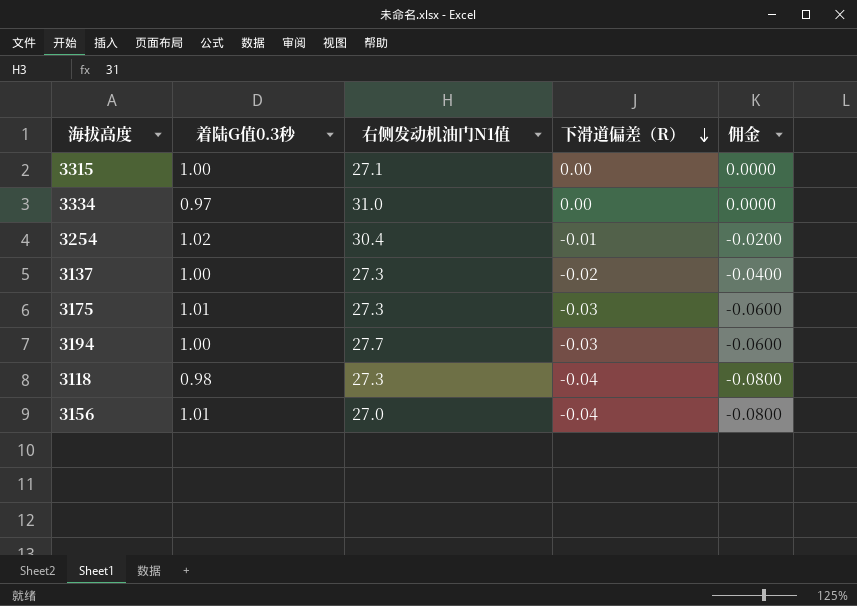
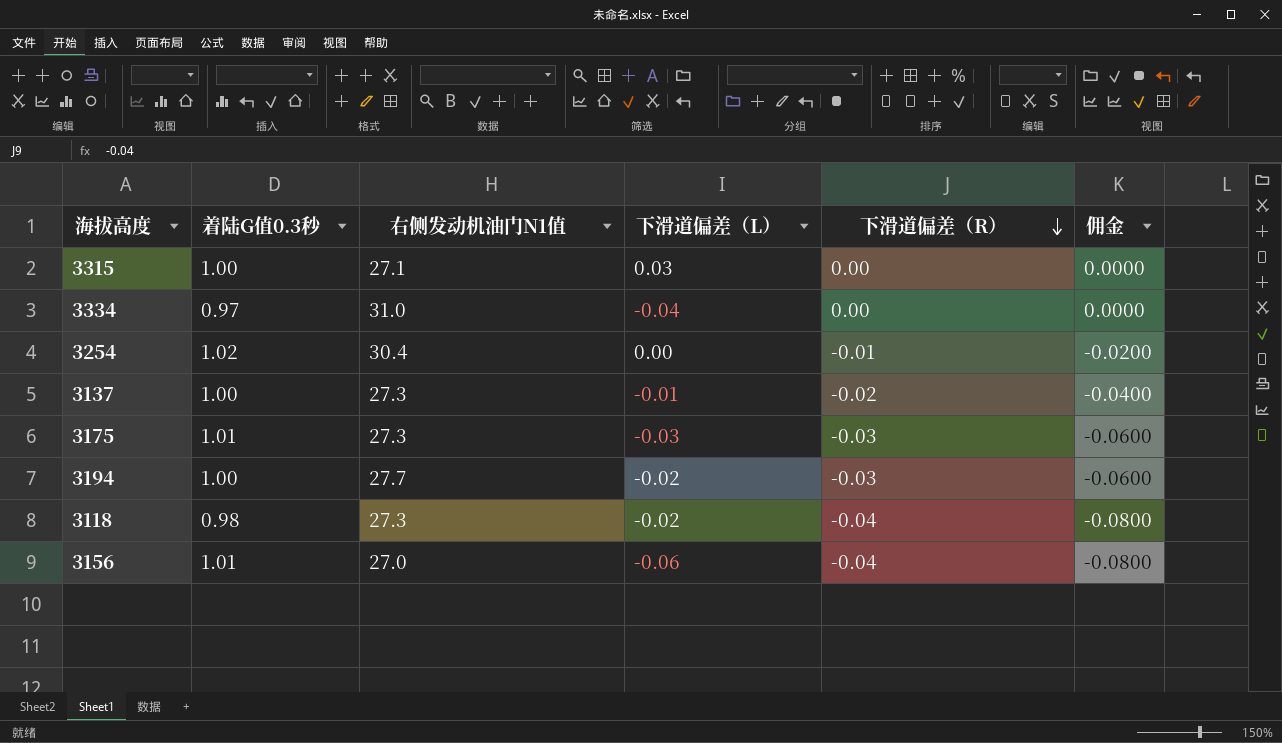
column 下滑道偏差（L） | position: none -> 4

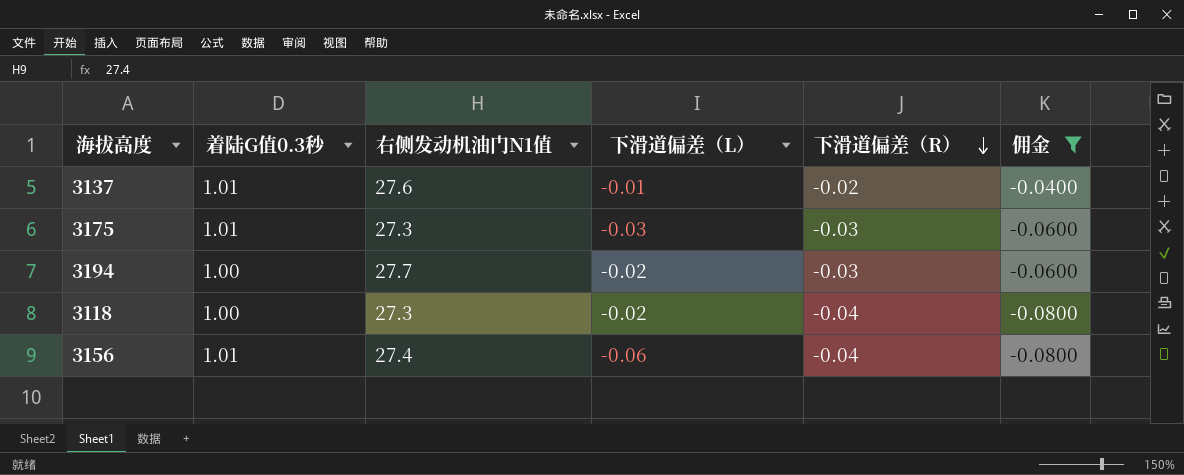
filter: none -> 佣金 <= -0.0400
3137 | 着陆G值0.3秒: 1.00 -> 1.01
3137 | 右侧发动机油门N1值: 27.3 -> 27.6
3118 | 着陆G值0.3秒: 0.98 -> 1.00
3156 | 右侧发动机油门N1值: 27.0 -> 27.4

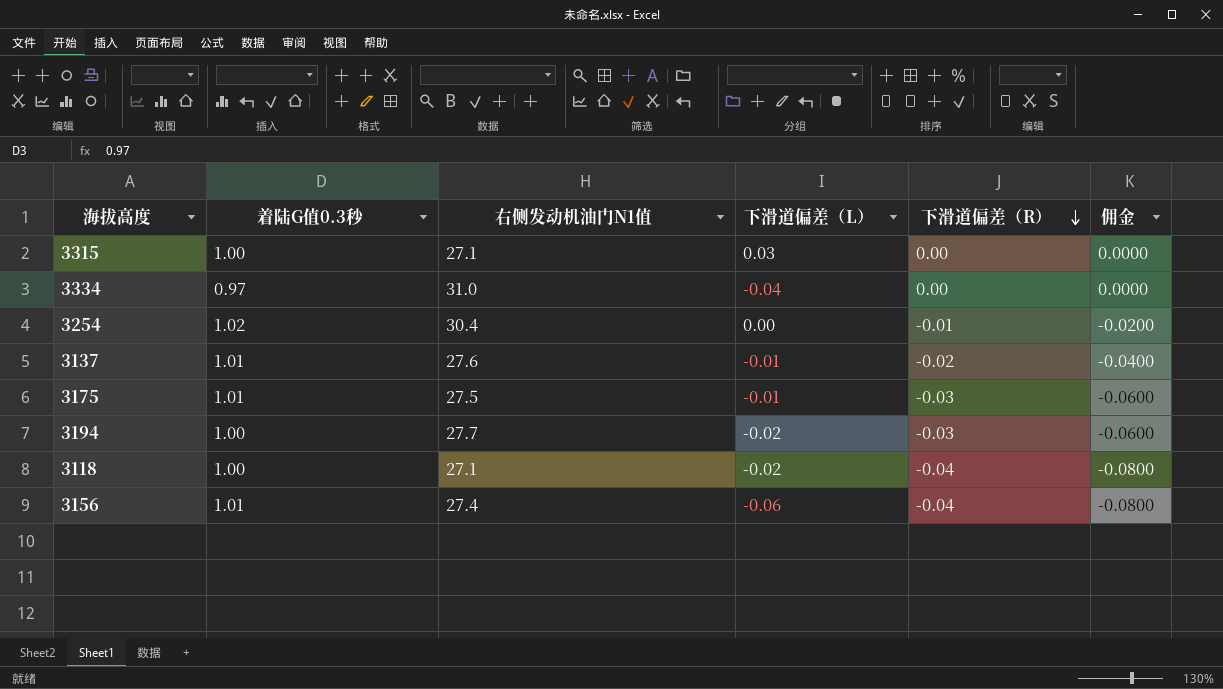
filter: 佣金 <= -0.0400 -> none
3175 | 右侧发动机油门N1值: 27.3 -> 27.5
3175 | 下滑道偏差（L）: -0.03 -> -0.01
3118 | 右侧发动机油门N1值: 27.3 -> 27.1

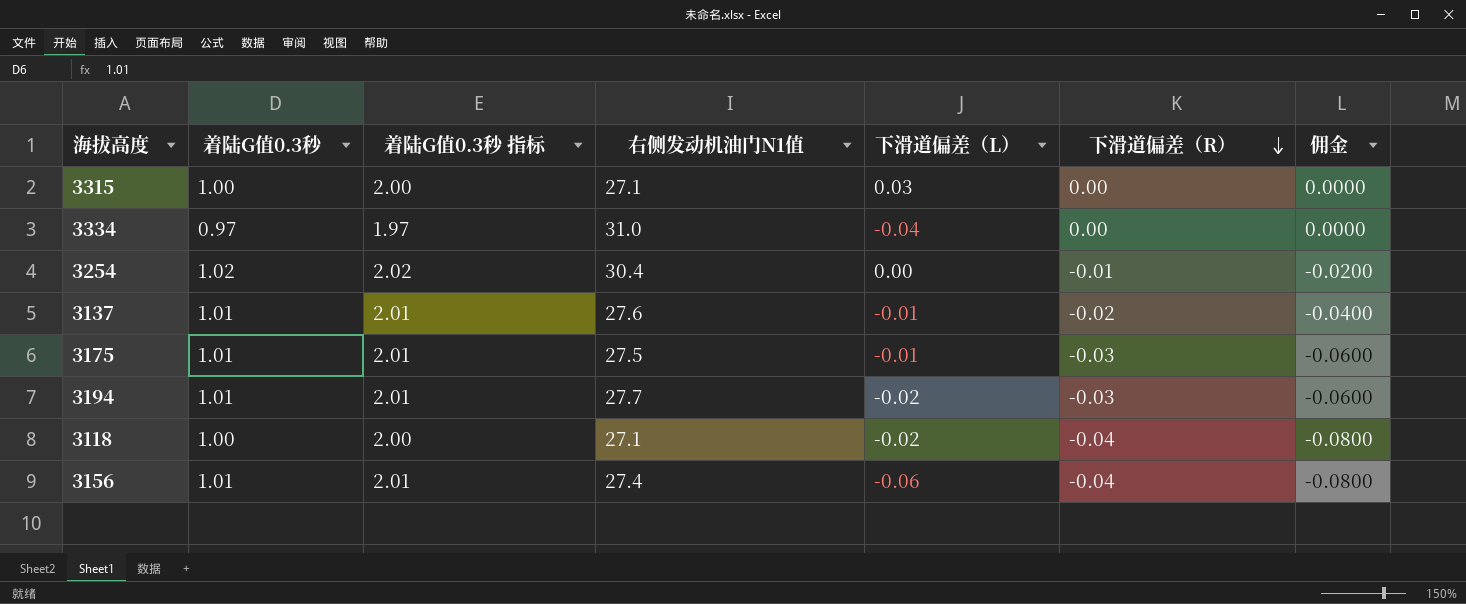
column 着陆G值0.3秒 指标 | formula: none -> [着陆G值0.3秒] + 1
3194 | 着陆G值0.3秒: 1.00 -> 1.01

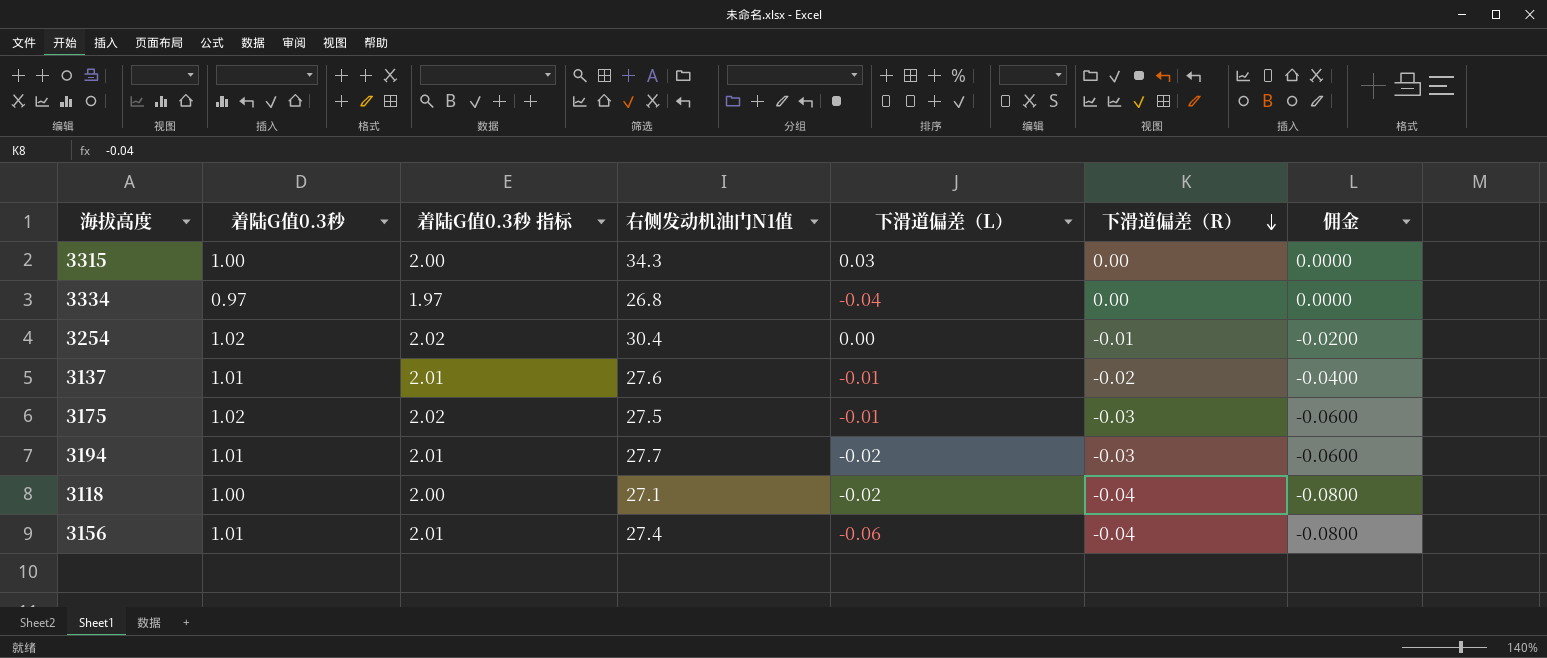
3315 | 右侧发动机油门N1值: 27.1 -> 34.3
3334 | 右侧发动机油门N1值: 31.0 -> 26.8
3175 | 着陆G值0.3秒: 1.01 -> 1.02
3175 | 着陆G值0.3秒 指标: 2.01 -> 2.02

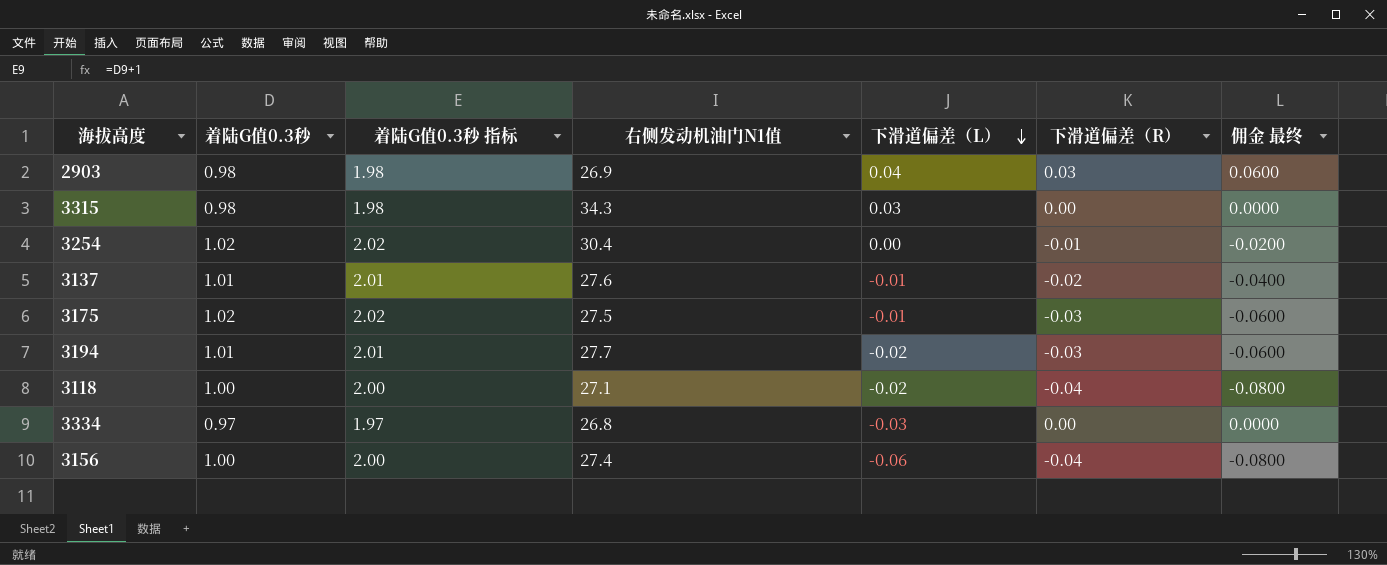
row order: 下滑道偏差（R） descending -> 下滑道偏差（L） descending
column name: 佣金 -> 佣金 最终
row 2903: none -> 0.98 | 1.98 | 26.9 | 0.04 | 0.03 | 0.0600
3315 | 着陆G值0.3秒: 1.00 -> 0.98
3315 | 着陆G值0.3秒 指标: 2.00 -> 1.98
3334 | 下滑道偏差（L）: -0.04 -> -0.03
3156 | 着陆G值0.3秒: 1.01 -> 1.00
3156 | 着陆G值0.3秒 指标: 2.01 -> 2.00

